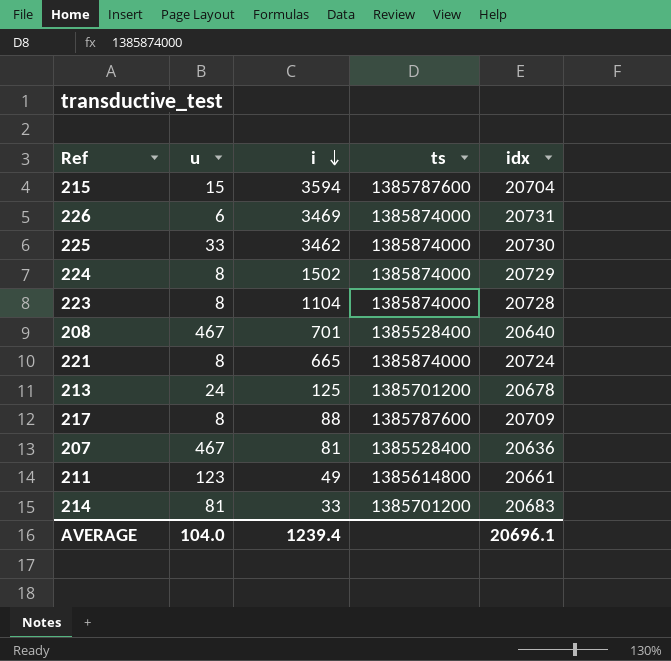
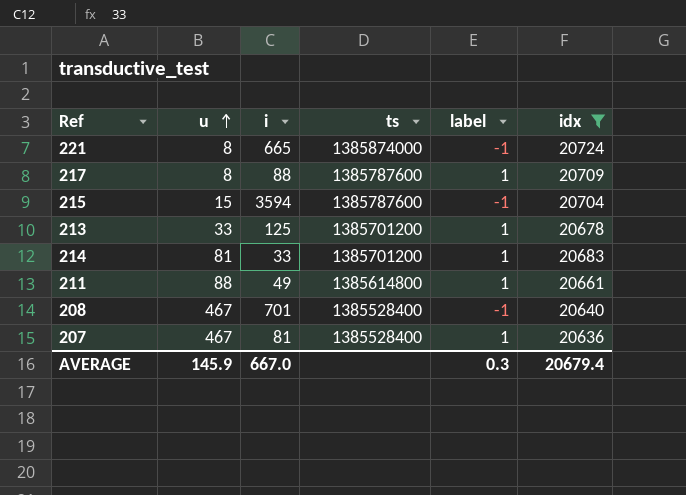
filter: none -> idx <= 20724
row order: i descending -> u ascending
column label | position: none -> 5
213 | u: 24 -> 33
211 | u: 123 -> 88
AVERAGE | u: 104.0 -> 145.9
AVERAGE | i: 1239.4 -> 667.0
AVERAGE | idx: 20696.1 -> 20679.4

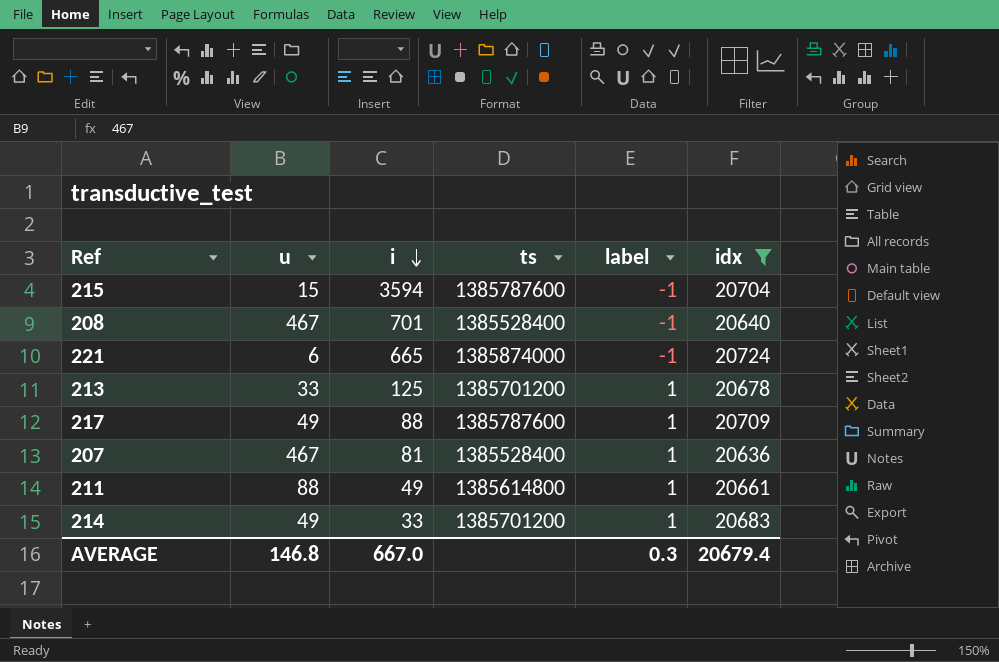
row order: u ascending -> i descending
221 | u: 8 -> 6
217 | u: 8 -> 49
214 | u: 81 -> 49
AVERAGE | u: 145.9 -> 146.8

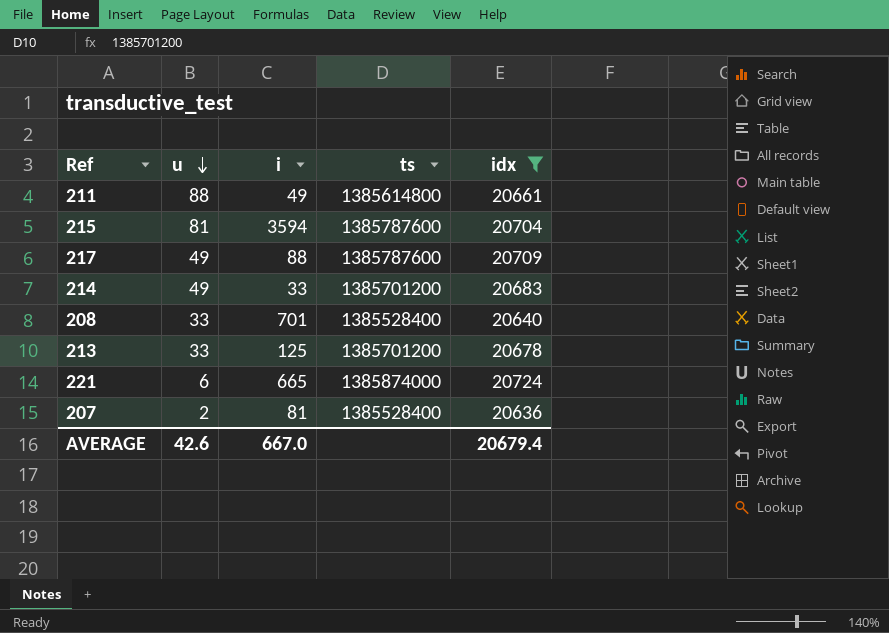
row order: i descending -> u descending
column label | position: 5 -> none
215 | u: 15 -> 81
208 | u: 467 -> 33
207 | u: 467 -> 2
AVERAGE | u: 146.8 -> 42.6

